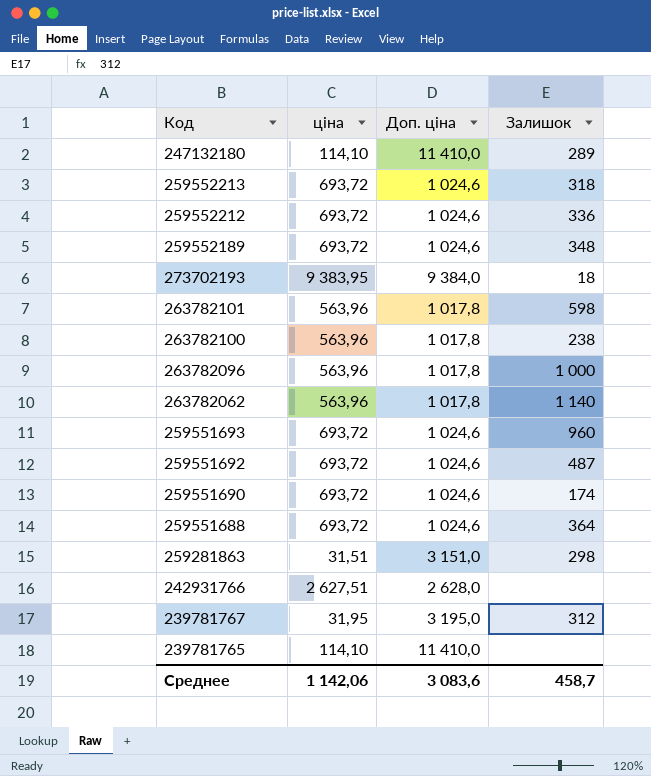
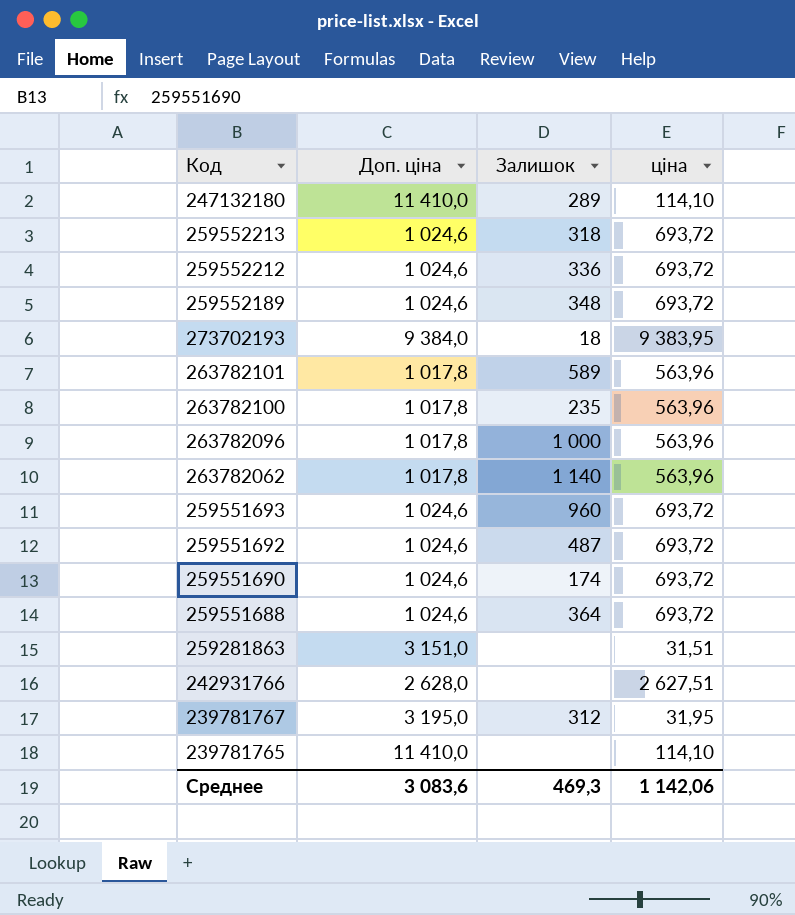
column ціна | position: 2 -> 4
263782101 | Залишок: 598 -> 589
263782100 | Залишок: 238 -> 235
259281863 | Залишок: 298 -> none
Среднее | Залишок: 458,7 -> 469,3

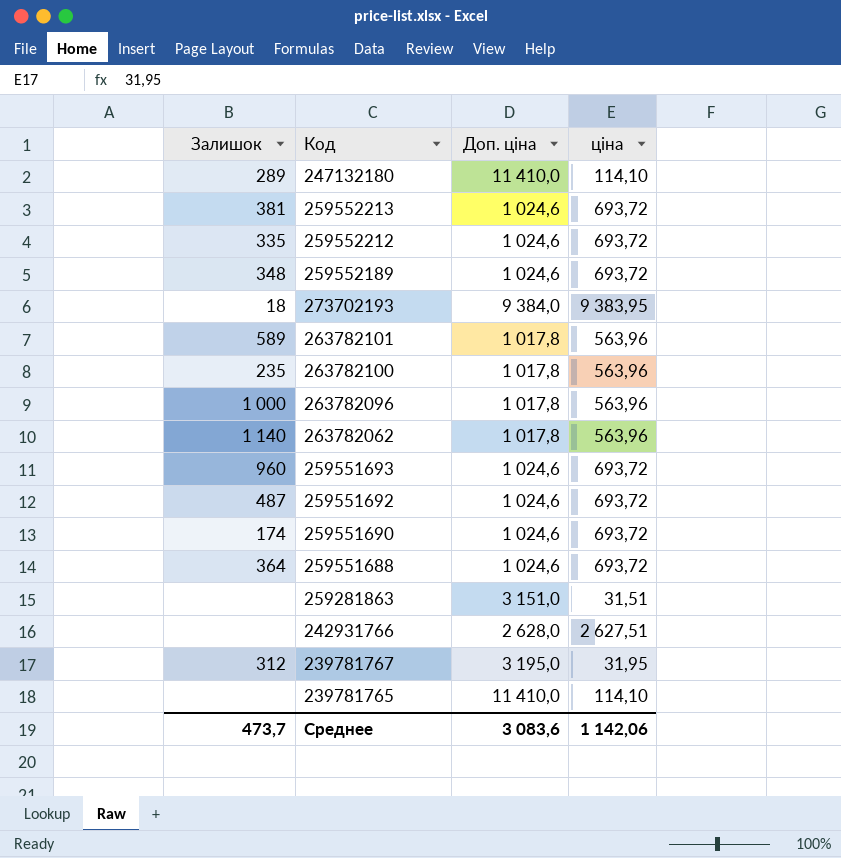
column Залишок | position: 3 -> 1
259552213 | Залишок: 318 -> 381
259552212 | Залишок: 336 -> 335
Среднее | Залишок: 469,3 -> 473,7

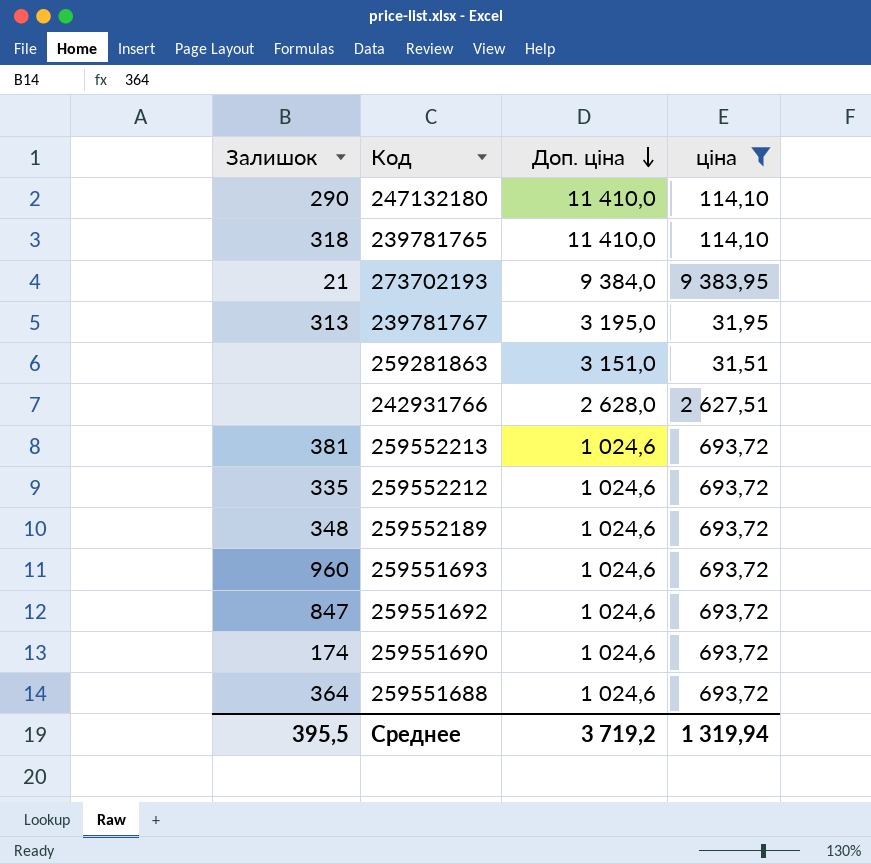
filter: none -> ціна != 563,96
row order: none -> Доп. ціна descending
247132180 | Залишок: 289 -> 290
239781765 | Залишок: none -> 318
273702193 | Залишок: 18 -> 21
239781767 | Залишок: 312 -> 313
259551692 | Залишок: 487 -> 847
Среднее | Залишок: 473,7 -> 395,5
Среднее | Доп. ціна: 3 083,6 -> 3 719,2
Среднее | ціна: 1 142,06 -> 1 319,94

